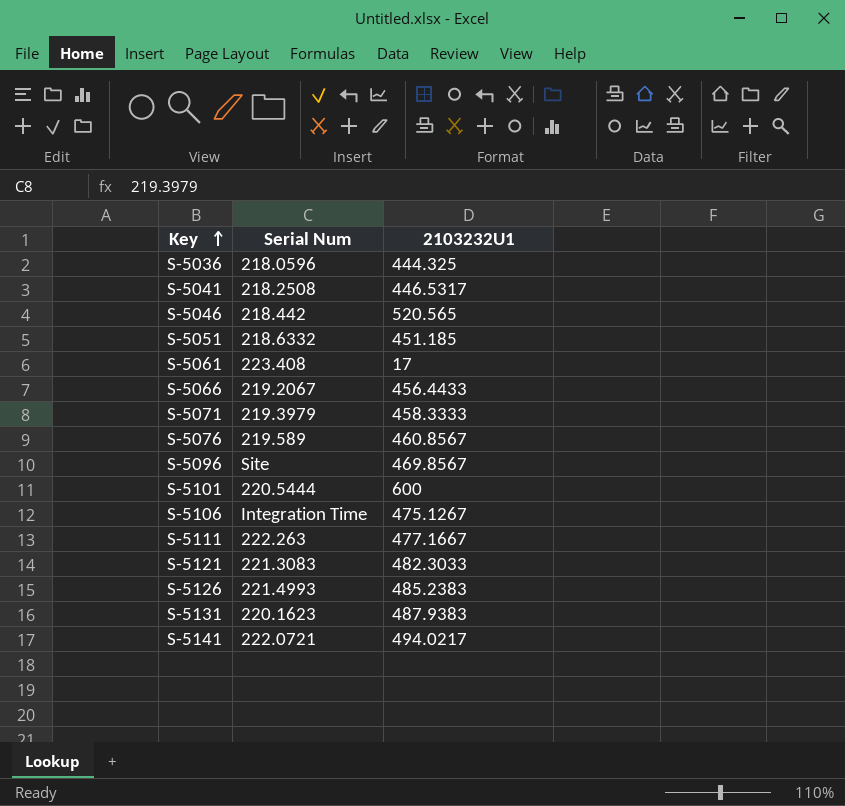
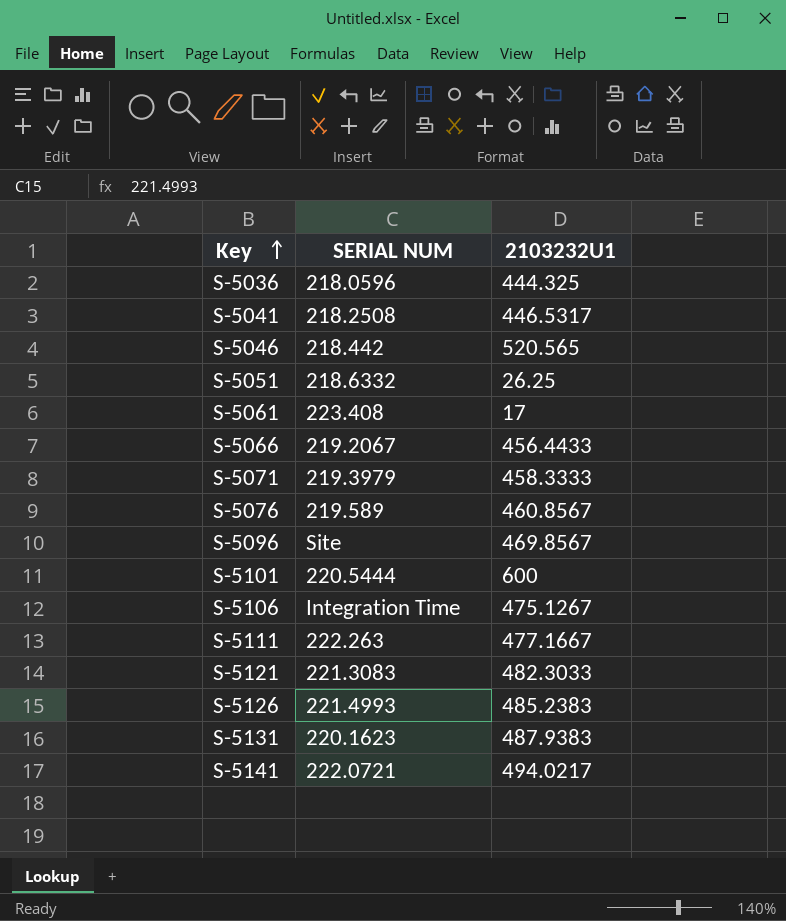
column name: Serial Num -> SERIAL NUM
S-5051 | 2103232U1: 451.185 -> 26.25

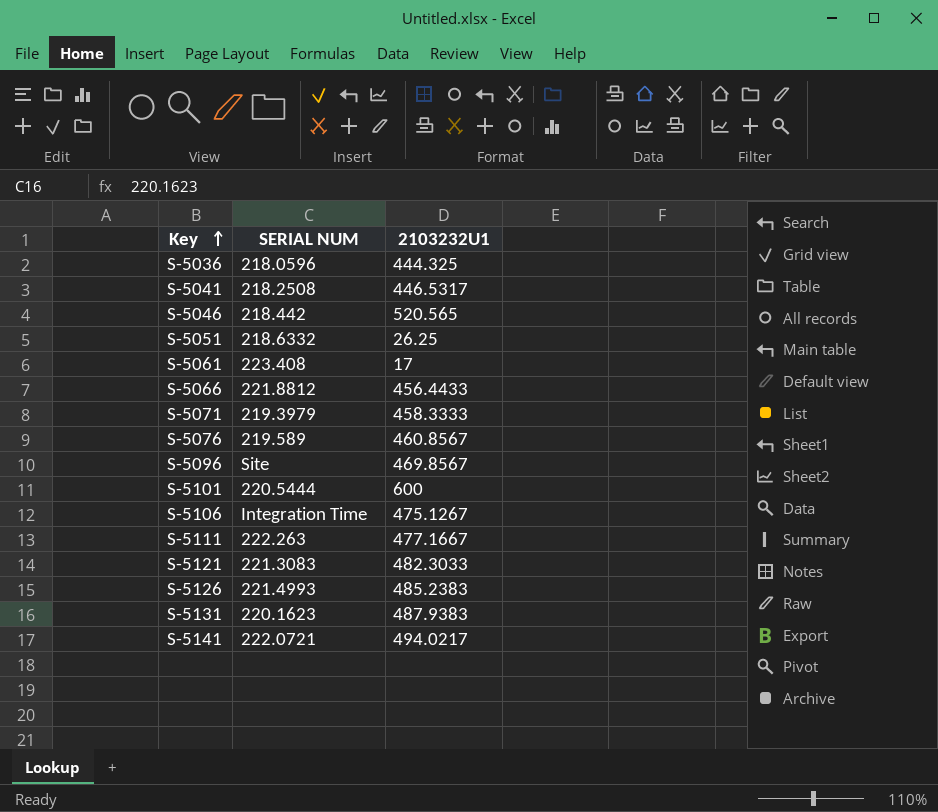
S-5066 | SERIAL NUM: 219.2067 -> 221.8812

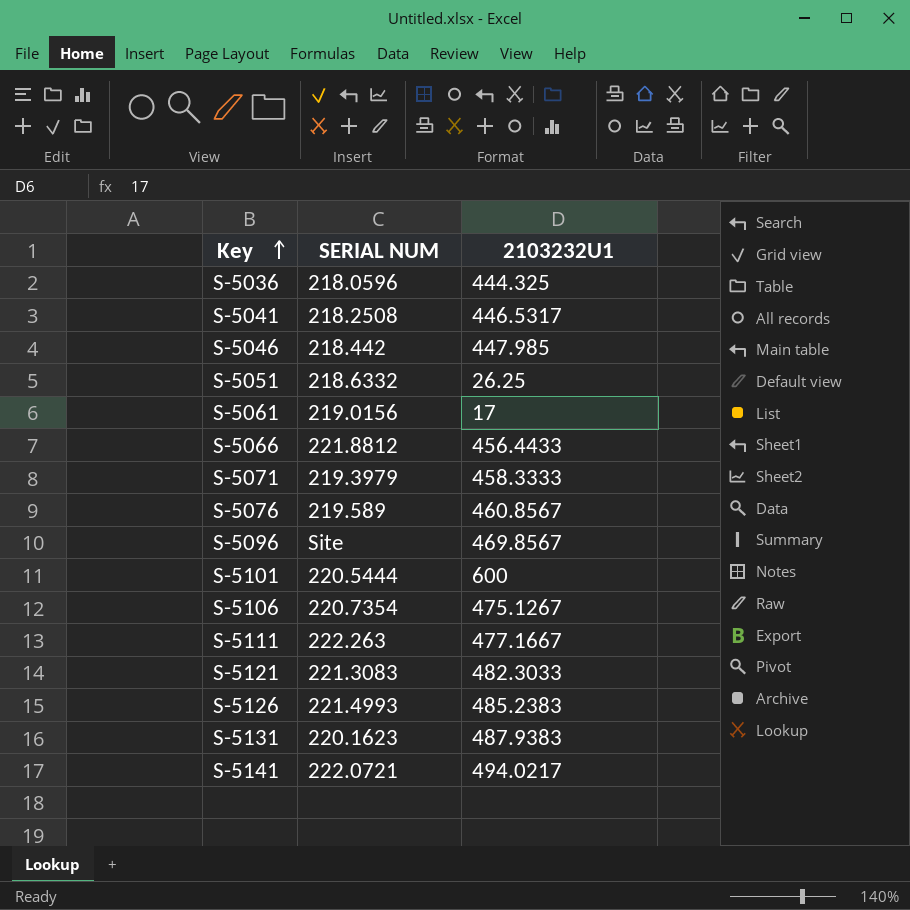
S-5046 | 2103232U1: 520.565 -> 447.985
S-5061 | SERIAL NUM: 223.408 -> 219.0156
S-5106 | SERIAL NUM: Integration Time -> 220.7354

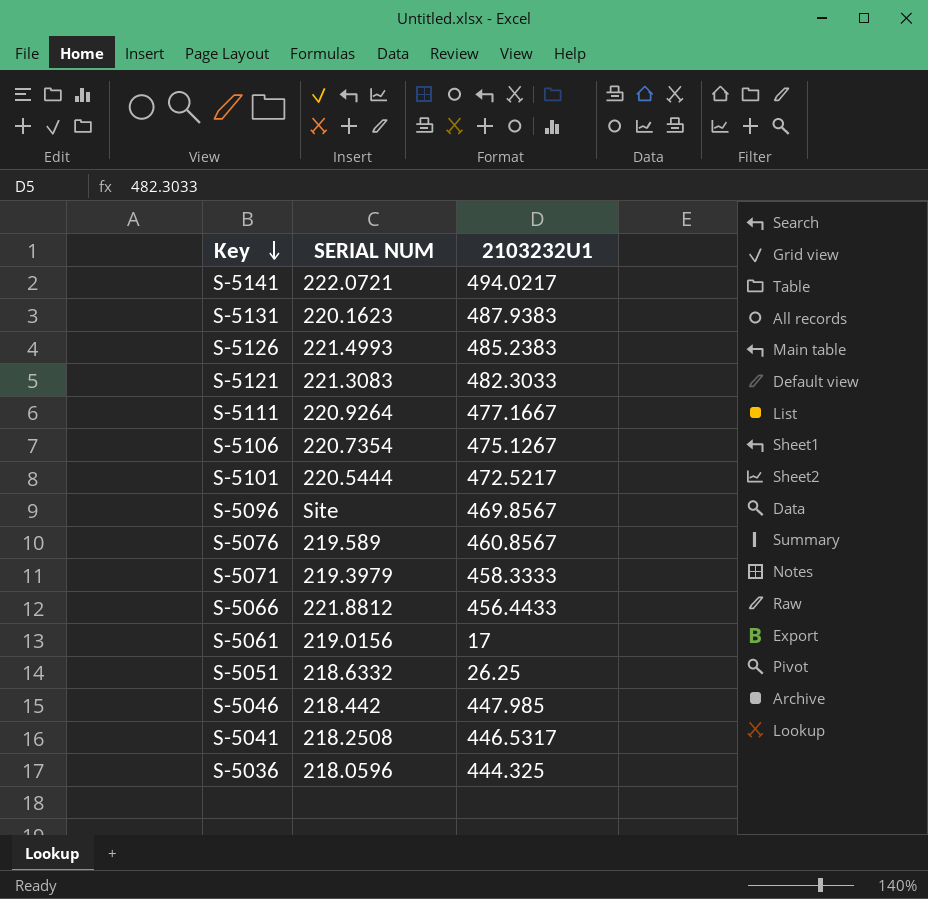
row order: Key ascending -> Key descending
S-5111 | SERIAL NUM: 222.263 -> 220.9264
S-5101 | 2103232U1: 600 -> 472.5217

